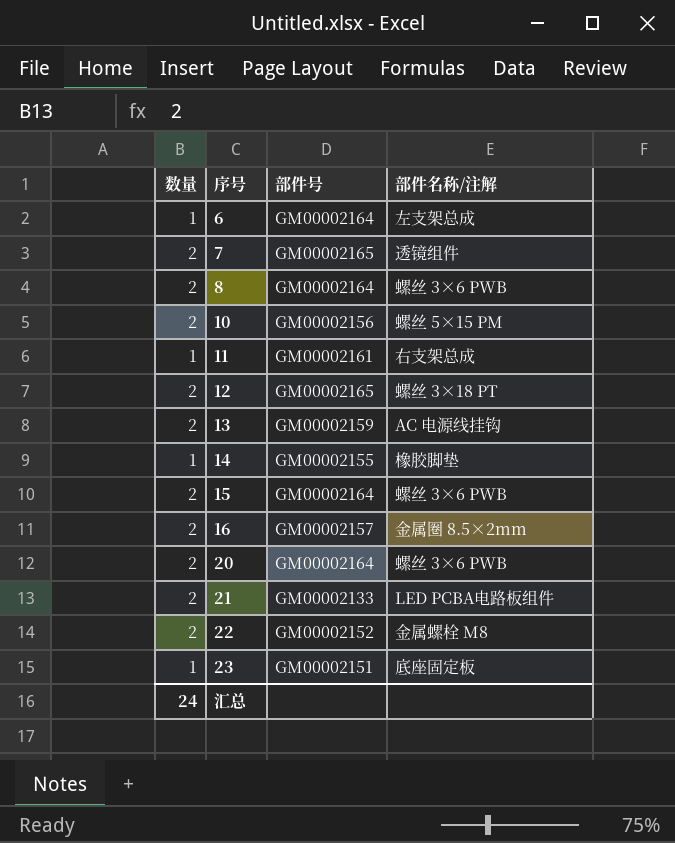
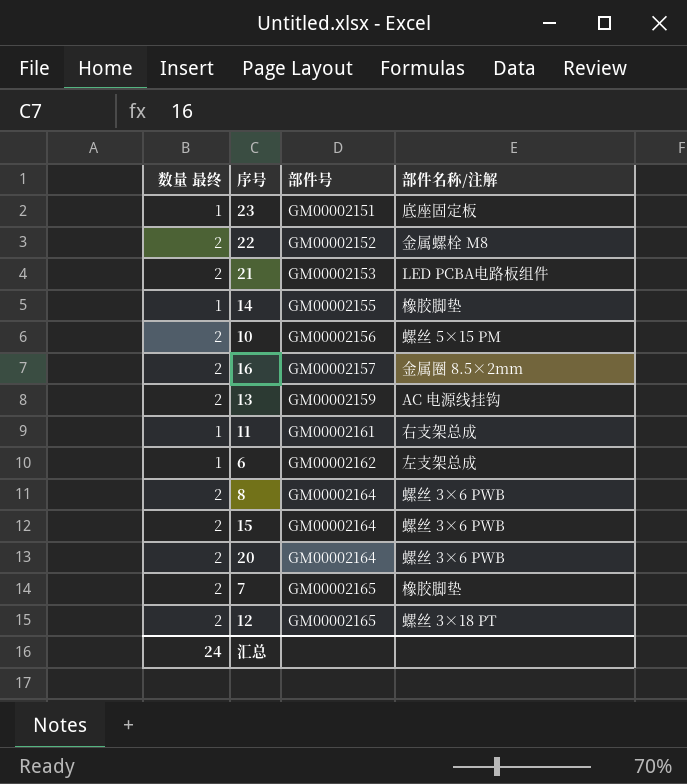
row order: 序号 ascending -> 部件号 ascending
column name: 数量 -> 数量 最终
21 | 部件号: GM00002133 -> GM00002153
6 | 部件号: GM00002164 -> GM00002162
7 | 部件名称/注解: 透镜组件 -> 橡胶脚垫

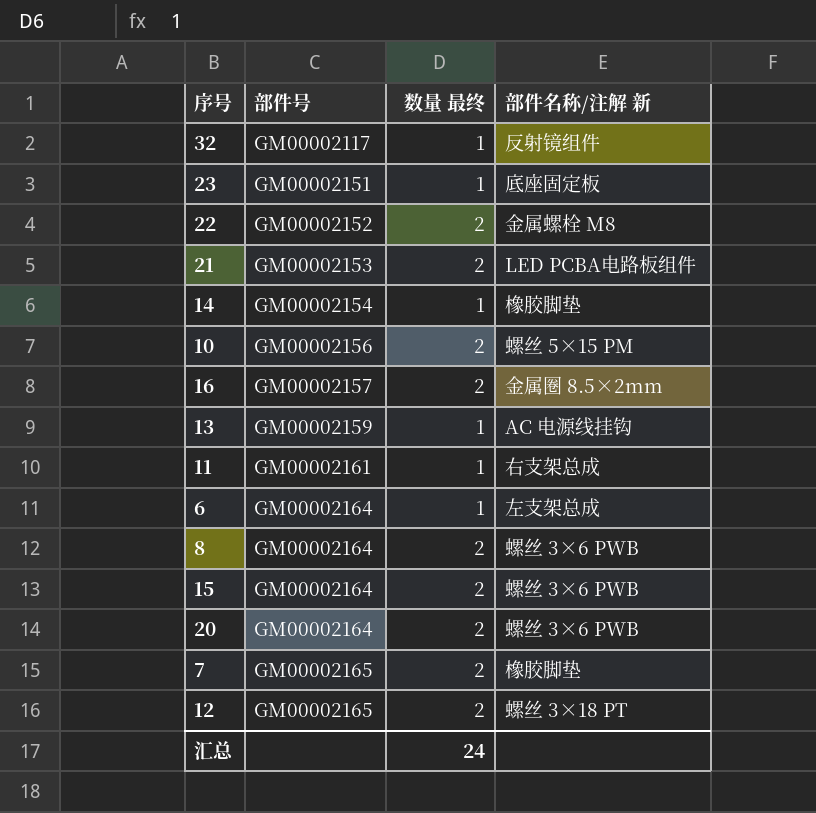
column 数量 最终 | position: 1 -> 3
column name: 部件名称/注解 -> 部件名称/注解 新
row 32: none -> GM00002117 | 1 | 反射镜组件
14 | 部件号: GM00002155 -> GM00002154
13 | 数量 最终: 2 -> 1
6 | 部件号: GM00002162 -> GM00002164

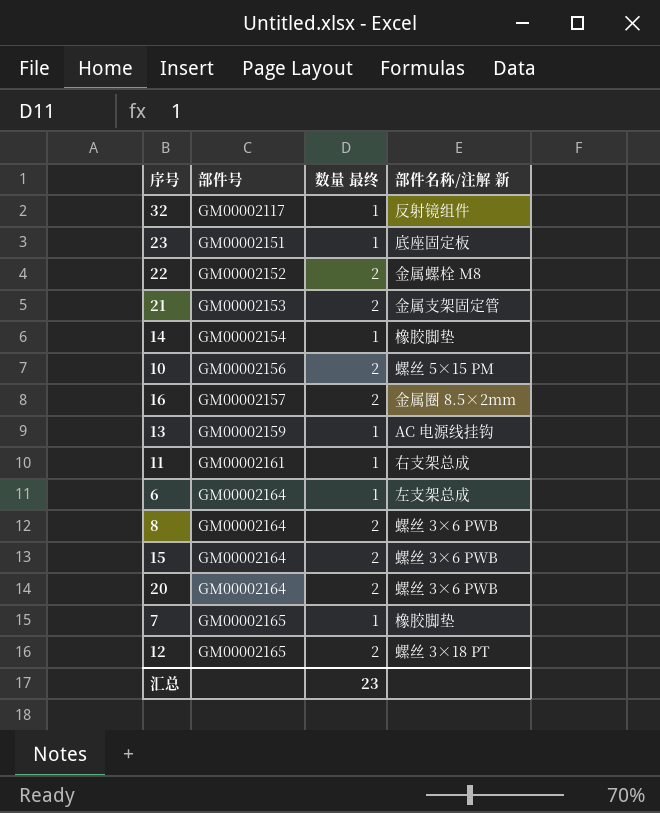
21 | 部件名称/注解 新: LED PCBA电路板组件 -> 金属支架固定管
7 | 数量 最终: 2 -> 1
汇总 | 数量 最终: 24 -> 23

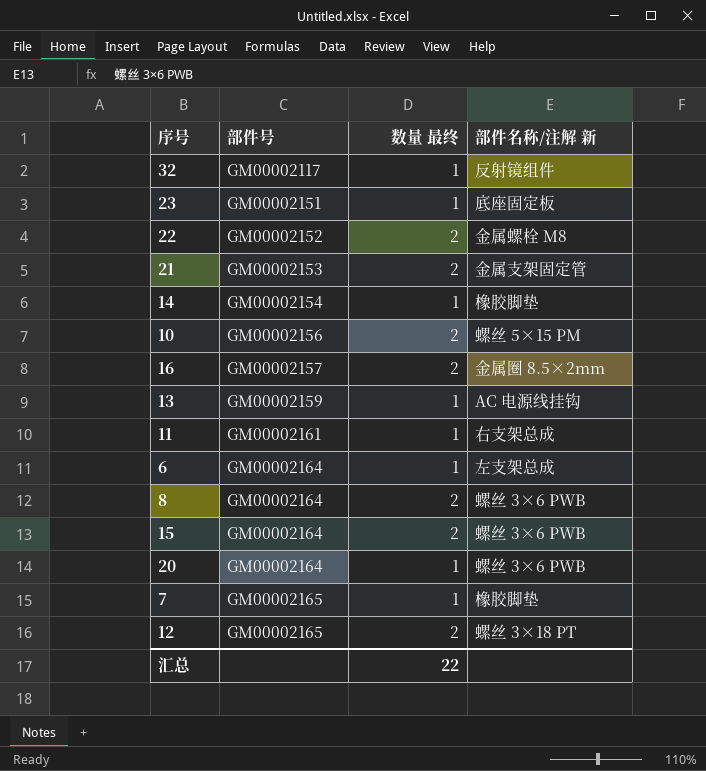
20 | 数量 最终: 2 -> 1
汇总 | 数量 最终: 23 -> 22

